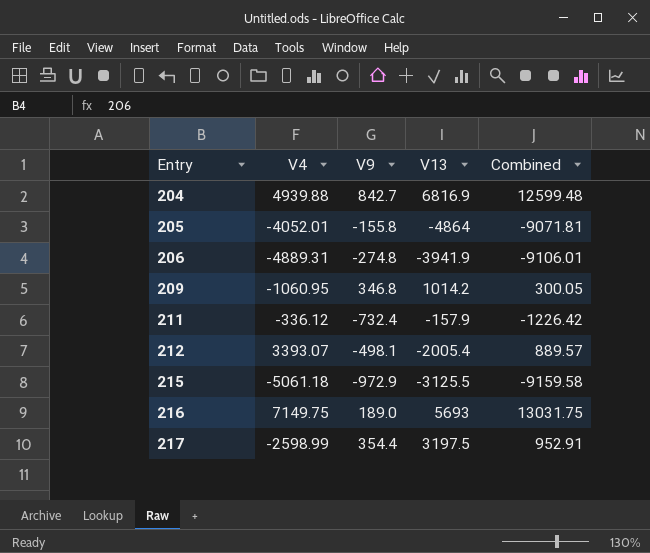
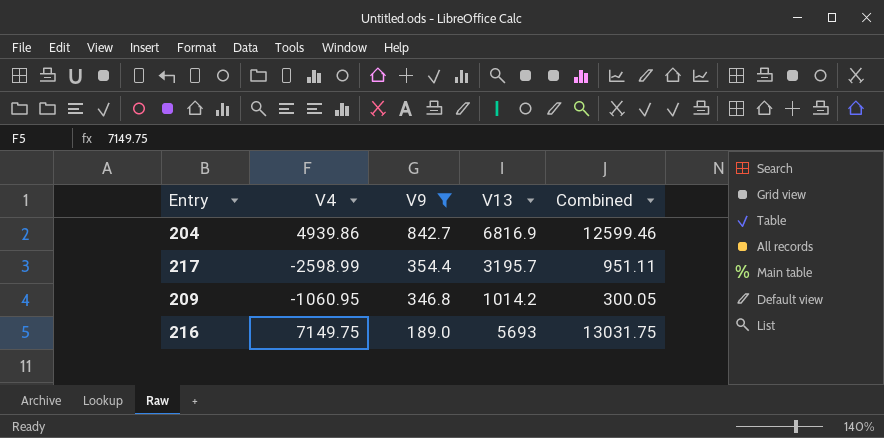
filter: none -> V9 >= 189.0
row order: Entry ascending -> V9 descending
204 | V4: 4939.88 -> 4939.86
204 | Combined: 12599.48 -> 12599.46
217 | V13: 3197.5 -> 3195.7
217 | Combined: 952.91 -> 951.11

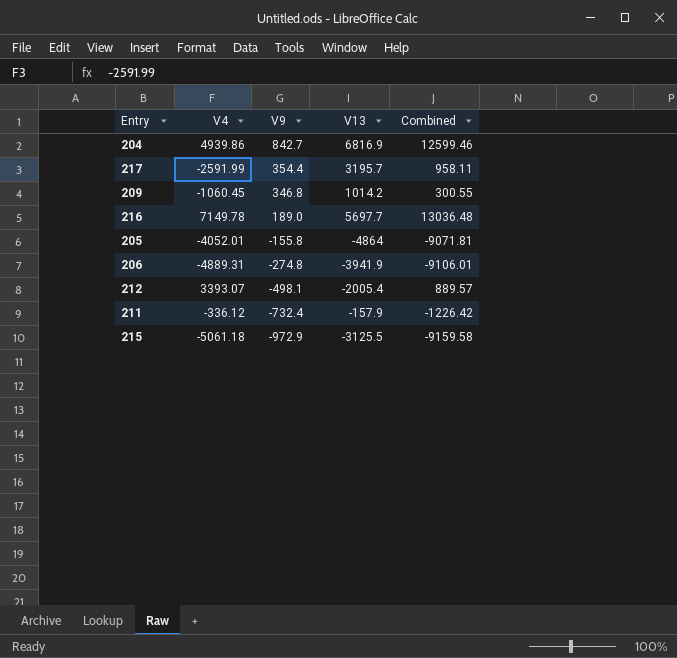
filter: V9 >= 189.0 -> none
217 | V4: -2598.99 -> -2591.99
217 | Combined: 951.11 -> 958.11
209 | V4: -1060.95 -> -1060.45
209 | Combined: 300.05 -> 300.55
216 | V4: 7149.75 -> 7149.78
216 | V13: 5693 -> 5697.7
216 | Combined: 13031.75 -> 13036.48

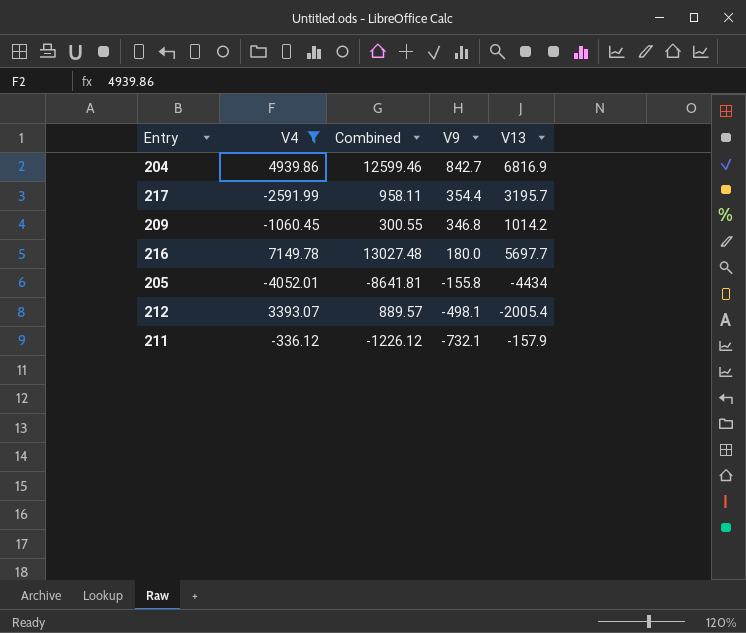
filter: none -> V4 >= -4052.01
column Combined | position: 5 -> 3
216 | Combined: 13036.48 -> 13027.48
216 | V9: 189.0 -> 180.0
205 | Combined: -9071.81 -> -8641.81
205 | V13: -4864 -> -4434
211 | Combined: -1226.42 -> -1226.12
211 | V9: -732.4 -> -732.1

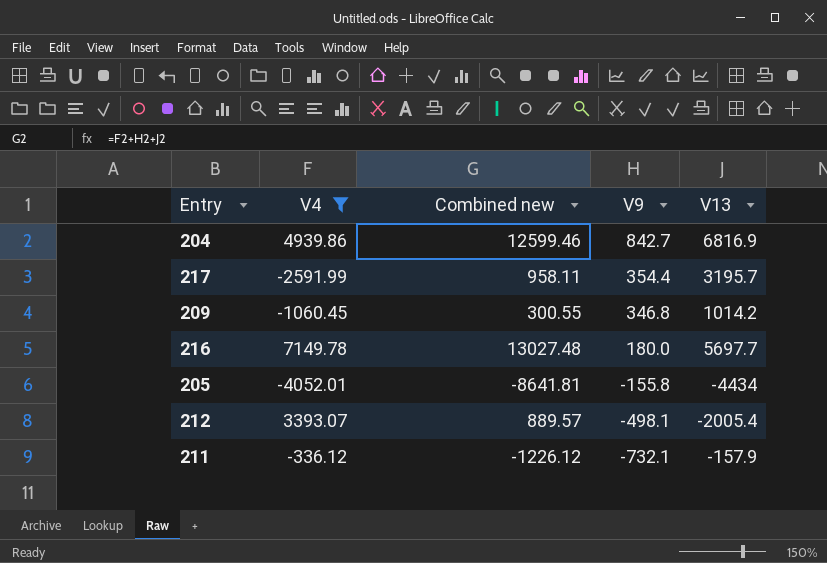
column name: Combined -> Combined new

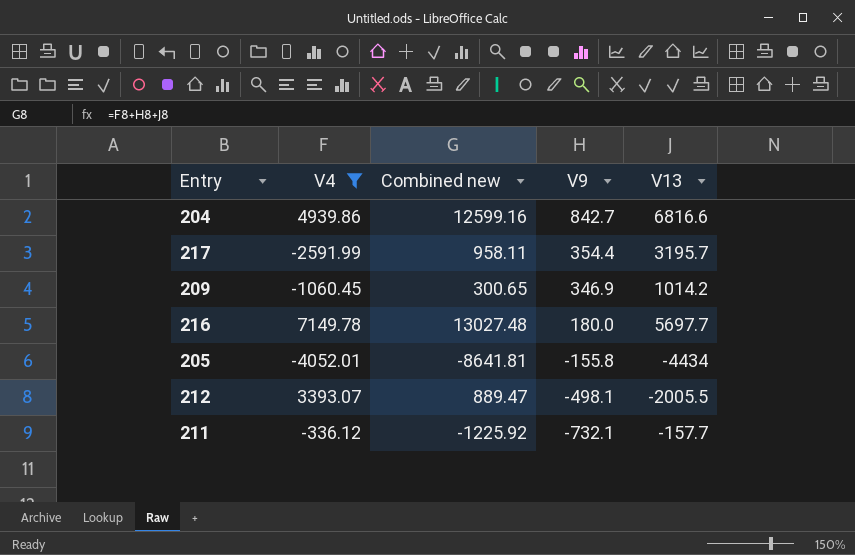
204 | Combined new: 12599.46 -> 12599.16
204 | V13: 6816.9 -> 6816.6
209 | Combined new: 300.55 -> 300.65
209 | V9: 346.8 -> 346.9
212 | Combined new: 889.57 -> 889.47
212 | V13: -2005.4 -> -2005.5
211 | Combined new: -1226.12 -> -1225.92
211 | V13: -157.9 -> -157.7

